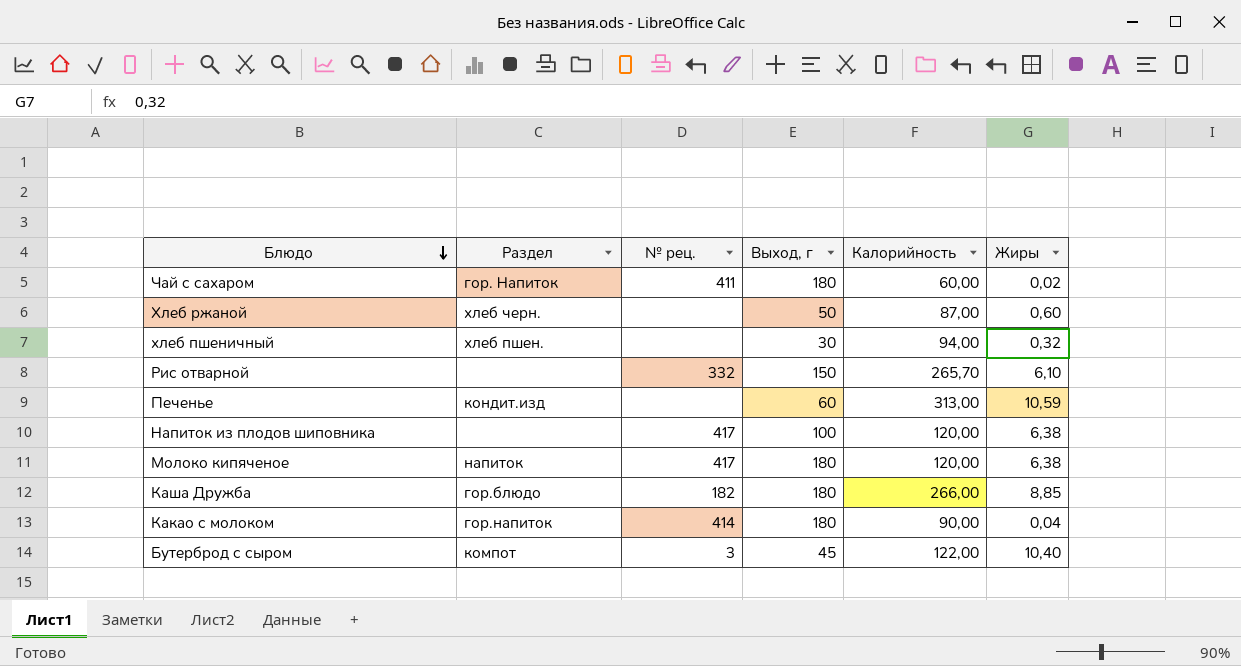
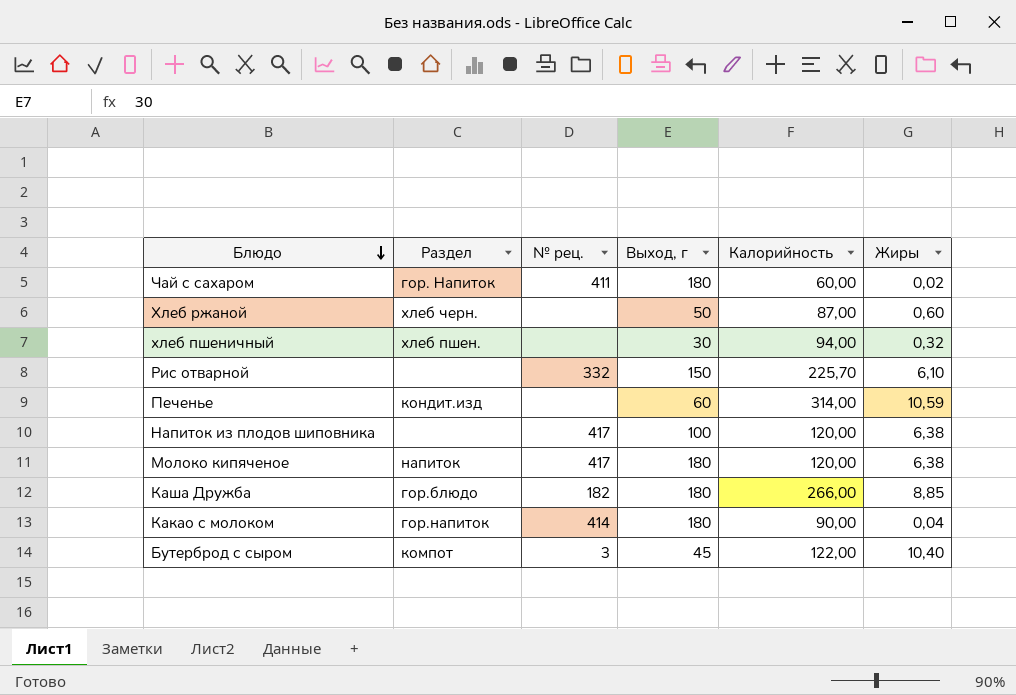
Рис отварной | Калорийность: 265,70 -> 225,70
Печенье | Калорийность: 313,00 -> 314,00

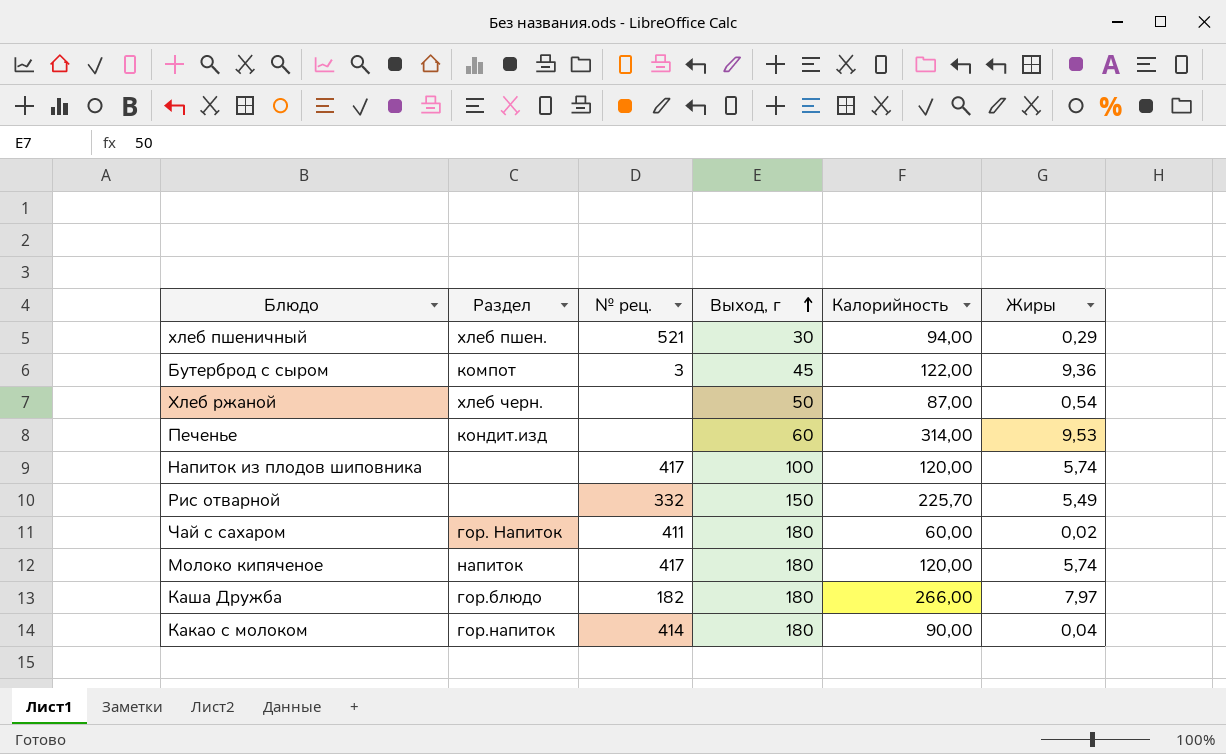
row order: Блюдо descending -> Выход, г ascending
хлеб пшеничный | № рец.: none -> 521
хлеб пшеничный | Жиры: 0,32 -> 0,29
Бутерброд с сыром | Жиры: 10,40 -> 9,36
Хлеб ржаной | Жиры: 0,60 -> 0,54
Печенье | Жиры: 10,59 -> 9,53
Напиток из плодов шиповника | Жиры: 6,38 -> 5,74
Рис отварной | Жиры: 6,10 -> 5,49
Молоко кипяченое | Жиры: 6,38 -> 5,74
Каша Дружба | Жиры: 8,85 -> 7,97

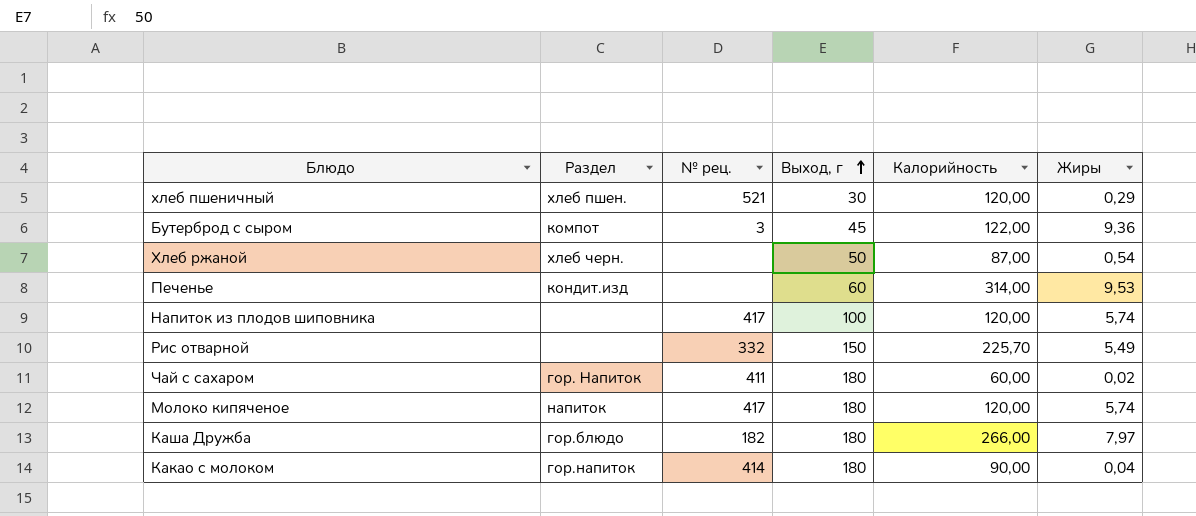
хлеб пшеничный | Калорийность: 94,00 -> 120,00

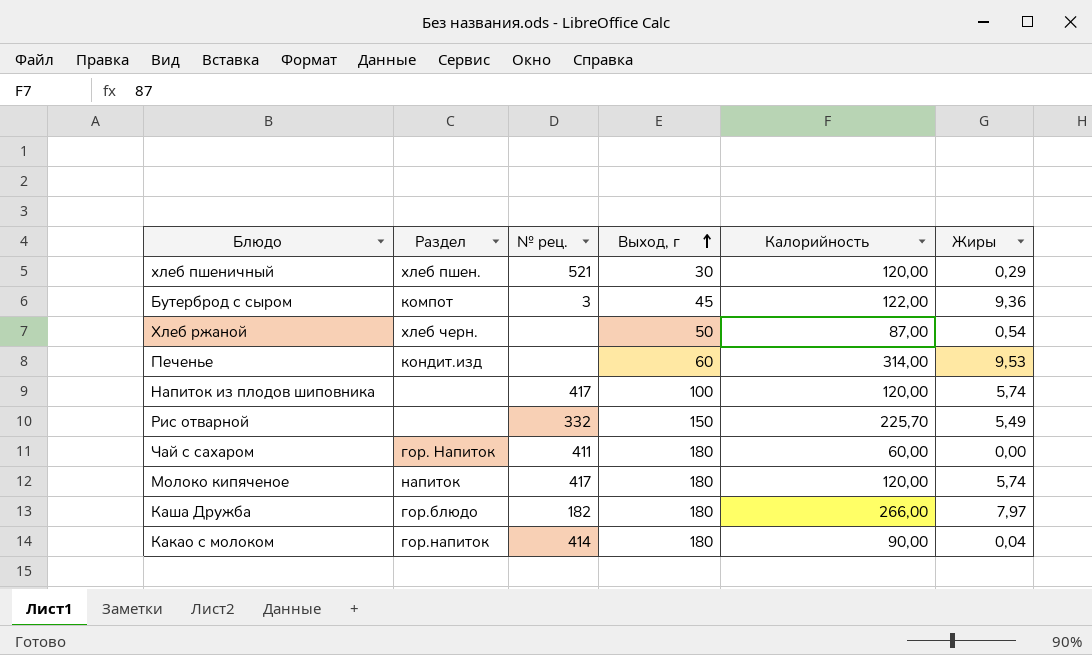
Чай с сахаром | Жиры: 0,02 -> 0,00

